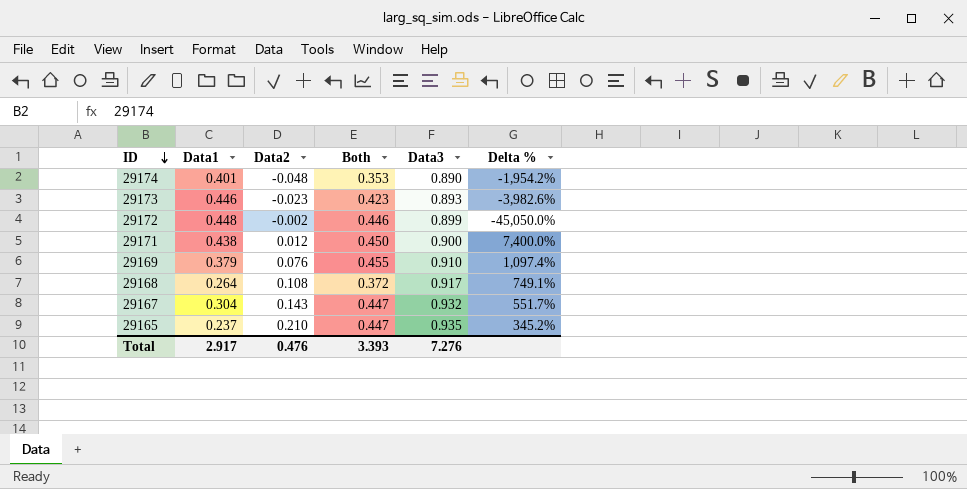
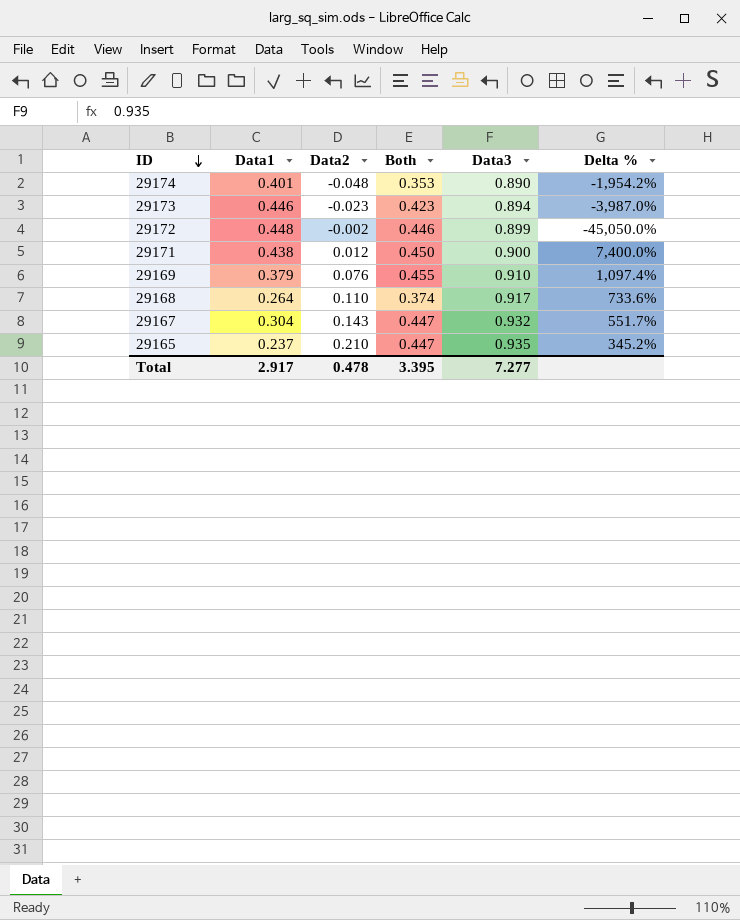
29173 | Data3: 0.893 -> 0.894
29173 | Delta %: -3,982.6% -> -3,987.0%
29168 | Data2: 0.108 -> 0.110
29168 | Both: 0.372 -> 0.374
29168 | Delta %: 749.1% -> 733.6%
Total | Data2: 0.476 -> 0.478
Total | Both: 3.393 -> 3.395
Total | Data3: 7.276 -> 7.277

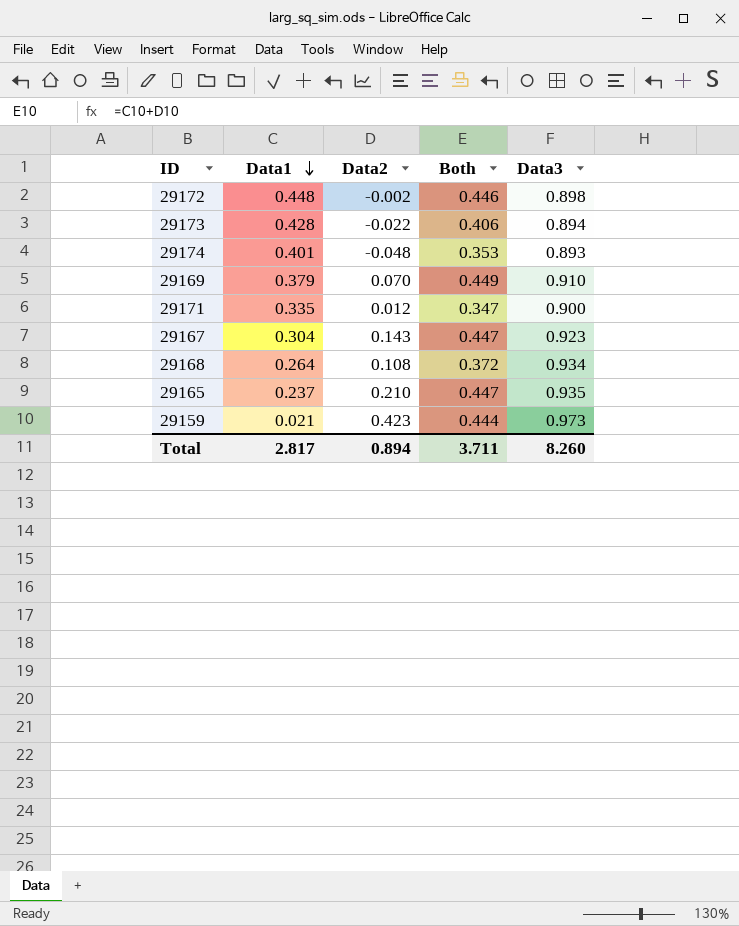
row order: ID descending -> Data1 descending
column Delta % | formula: ([Data3] - [Data2]) / [Data2] -> none
29172 | Data3: 0.899 -> 0.898
29173 | Data1: 0.446 -> 0.428
29173 | Data2: -0.023 -> -0.022
29173 | Both: 0.423 -> 0.406
29174 | Data3: 0.890 -> 0.893
29169 | Data2: 0.076 -> 0.070
29169 | Both: 0.455 -> 0.449
29171 | Data1: 0.438 -> 0.335
29171 | Both: 0.450 -> 0.347
29167 | Data3: 0.932 -> 0.923
29168 | Data2: 0.110 -> 0.108
29168 | Both: 0.374 -> 0.372
29168 | Data3: 0.917 -> 0.934
row 29159: none -> 0.021 | 0.423 | 0.444 | 0.973
Total | Data1: 2.917 -> 2.817
Total | Data2: 0.478 -> 0.894
Total | Both: 3.395 -> 3.711
Total | Data3: 7.277 -> 8.260

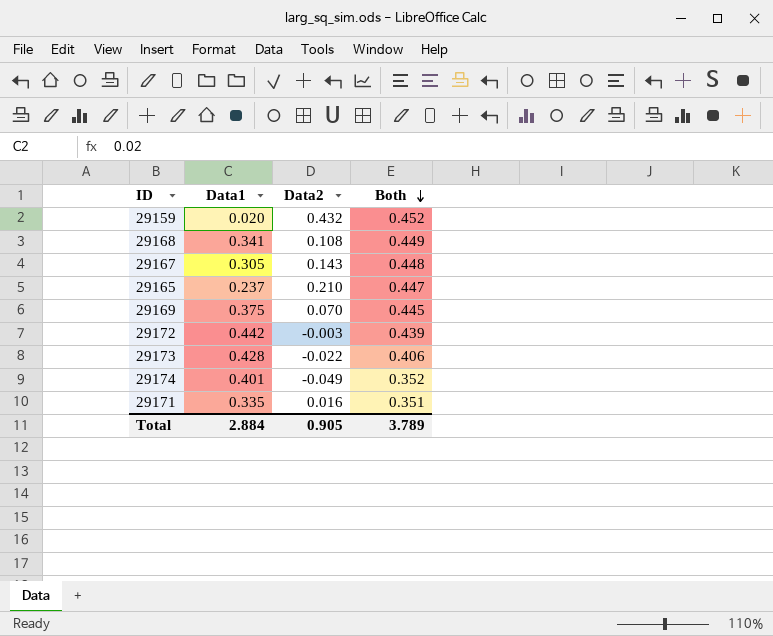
row order: Data1 descending -> Both descending
column Data3 | position: 5 -> none
29159 | Data1: 0.021 -> 0.020
29159 | Data2: 0.423 -> 0.432
29159 | Both: 0.444 -> 0.452
29168 | Data1: 0.264 -> 0.341
29168 | Both: 0.372 -> 0.449
29167 | Data1: 0.304 -> 0.305
29167 | Both: 0.447 -> 0.448
29169 | Data1: 0.379 -> 0.375
29169 | Both: 0.449 -> 0.445
29172 | Data1: 0.448 -> 0.442
29172 | Data2: -0.002 -> -0.003
29172 | Both: 0.446 -> 0.439
29174 | Data2: -0.048 -> -0.049
29174 | Both: 0.353 -> 0.352
29171 | Data2: 0.012 -> 0.016
29171 | Both: 0.347 -> 0.351
Total | Data1: 2.817 -> 2.884
Total | Data2: 0.894 -> 0.905
Total | Both: 3.711 -> 3.789

